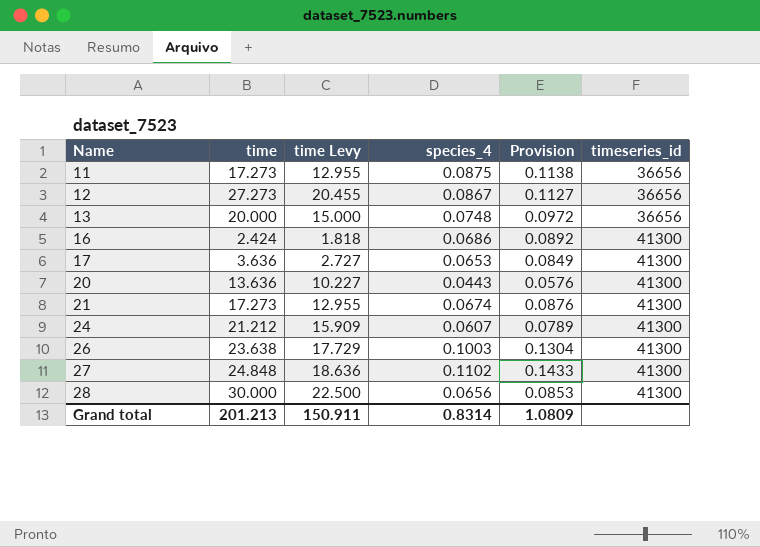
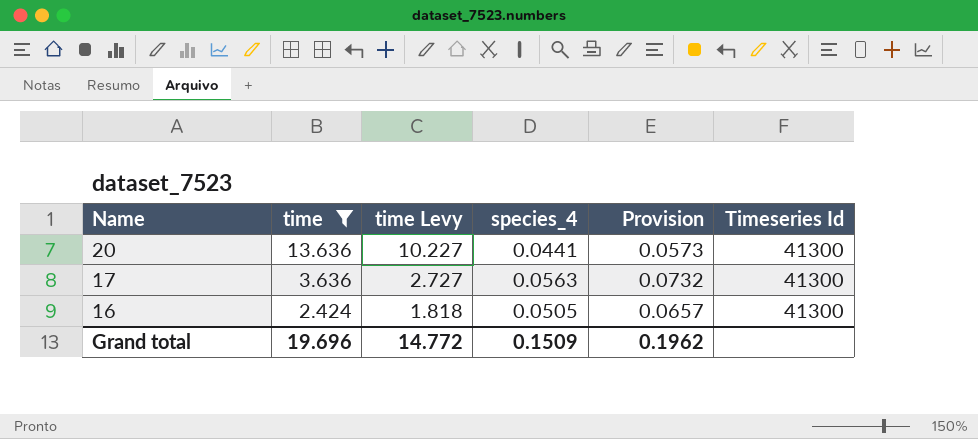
filter: none -> time <= 13.636
row order: Name ascending -> Name descending
column name: timeseries_id -> Timeseries Id
20 | species_4: 0.0443 -> 0.0441
20 | Provision: 0.0576 -> 0.0573
17 | species_4: 0.0653 -> 0.0563
17 | Provision: 0.0849 -> 0.0732
16 | species_4: 0.0686 -> 0.0505
16 | Provision: 0.0892 -> 0.0657
Grand total | time: 201.213 -> 19.696
Grand total | time Levy: 150.911 -> 14.772
Grand total | species_4: 0.8314 -> 0.1509
Grand total | Provision: 1.0809 -> 0.1962

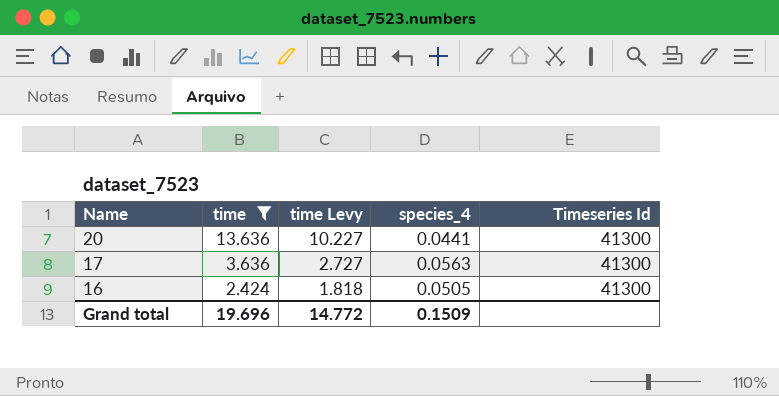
column Provision | formula: [species_4] * 1.3 -> none

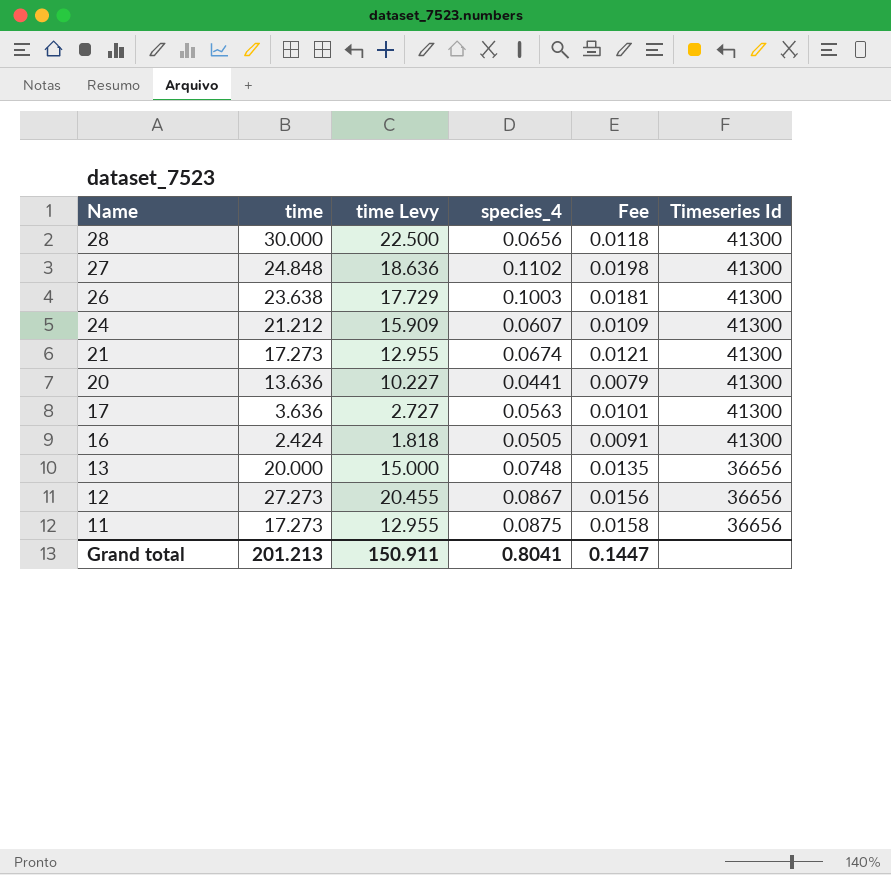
filter: time <= 13.636 -> none
column Fee | formula: none -> [species_4] * 0.18
Grand total | time: 19.696 -> 201.213
Grand total | time Levy: 14.772 -> 150.911
Grand total | species_4: 0.1509 -> 0.8041

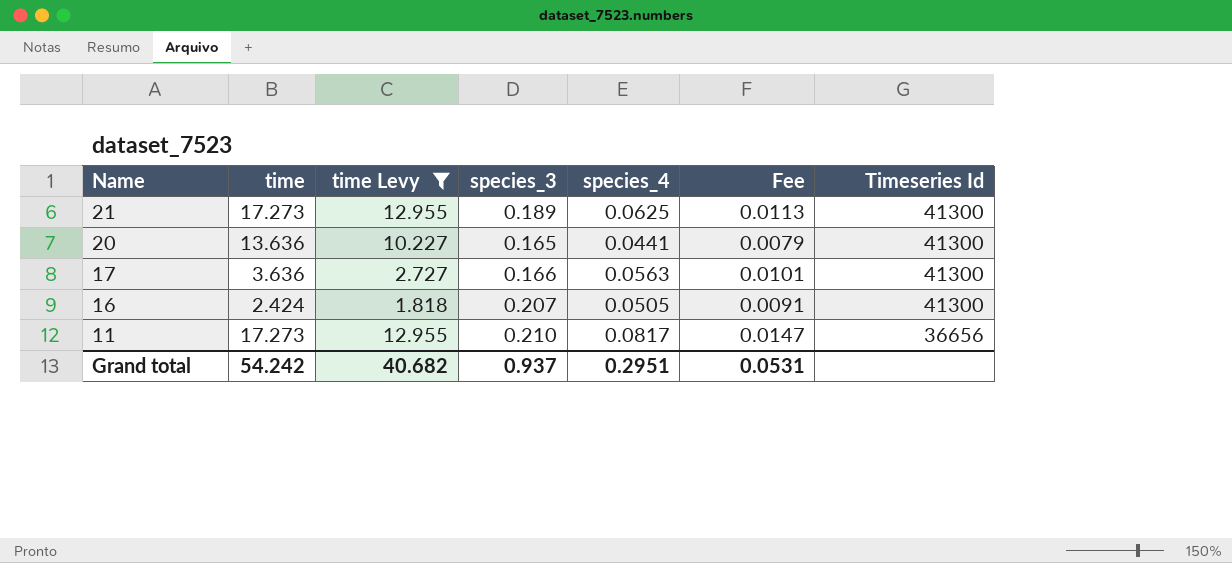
filter: none -> time Levy <= 12.955
column species_3 | position: none -> 4
21 | species_4: 0.0674 -> 0.0625
21 | Fee: 0.0121 -> 0.0113
11 | species_4: 0.0875 -> 0.0817
11 | Fee: 0.0158 -> 0.0147
Grand total | time: 201.213 -> 54.242
Grand total | time Levy: 150.911 -> 40.682
Grand total | species_4: 0.8041 -> 0.2951
Grand total | Fee: 0.1447 -> 0.0531

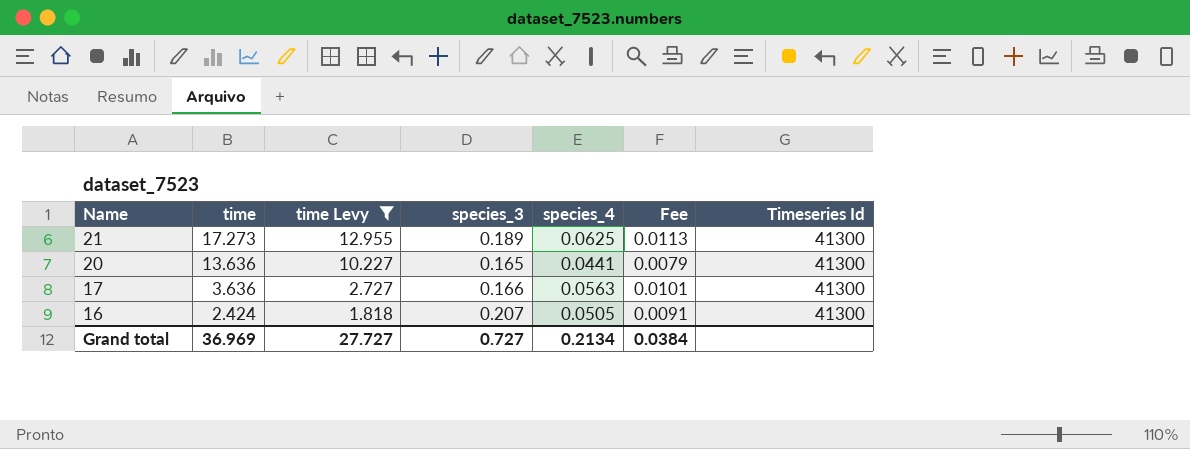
row 11: 17.273 | 12.955 | 0.210 | 0.0817 | 0.0147 | 36656 -> none
Grand total | time: 54.242 -> 36.969
Grand total | time Levy: 40.682 -> 27.727
Grand total | species_3: 0.937 -> 0.727
Grand total | species_4: 0.2951 -> 0.2134
Grand total | Fee: 0.0531 -> 0.0384

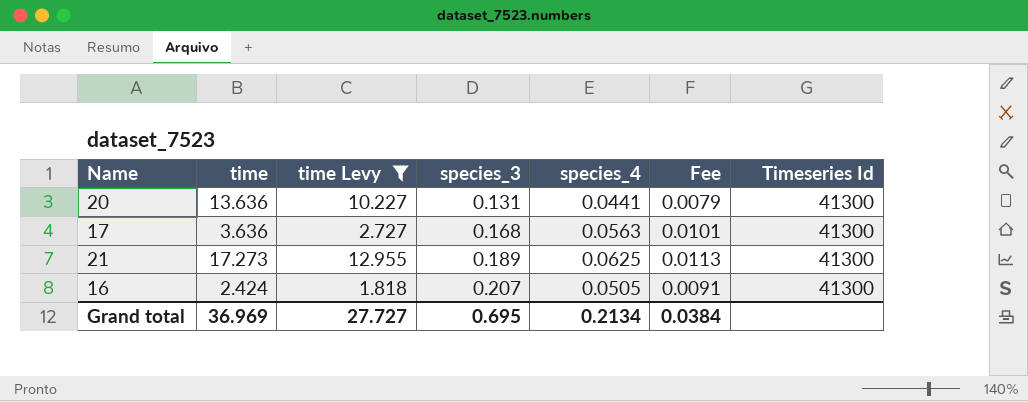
row order: Name descending -> species_3 ascending
20 | species_3: 0.165 -> 0.131
17 | species_3: 0.166 -> 0.168
Grand total | species_3: 0.727 -> 0.695

